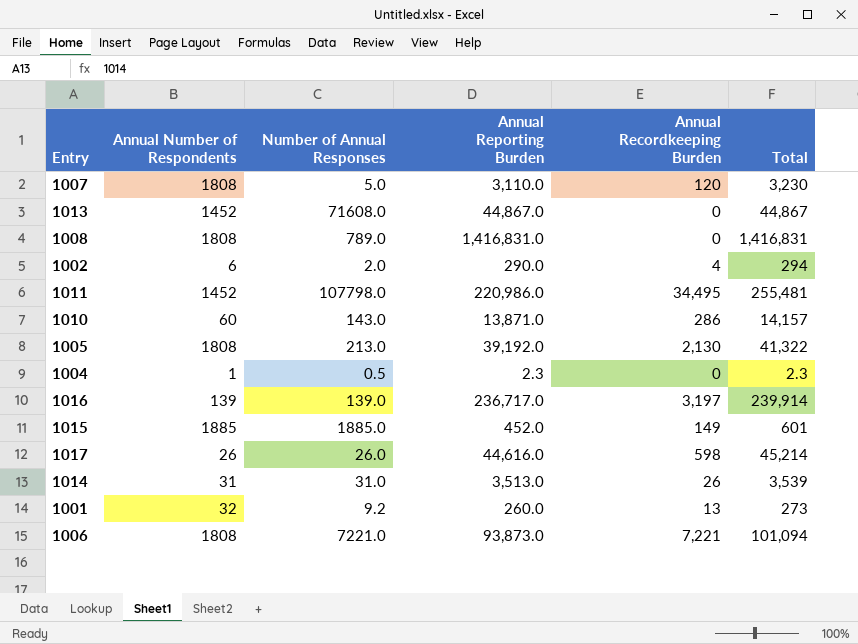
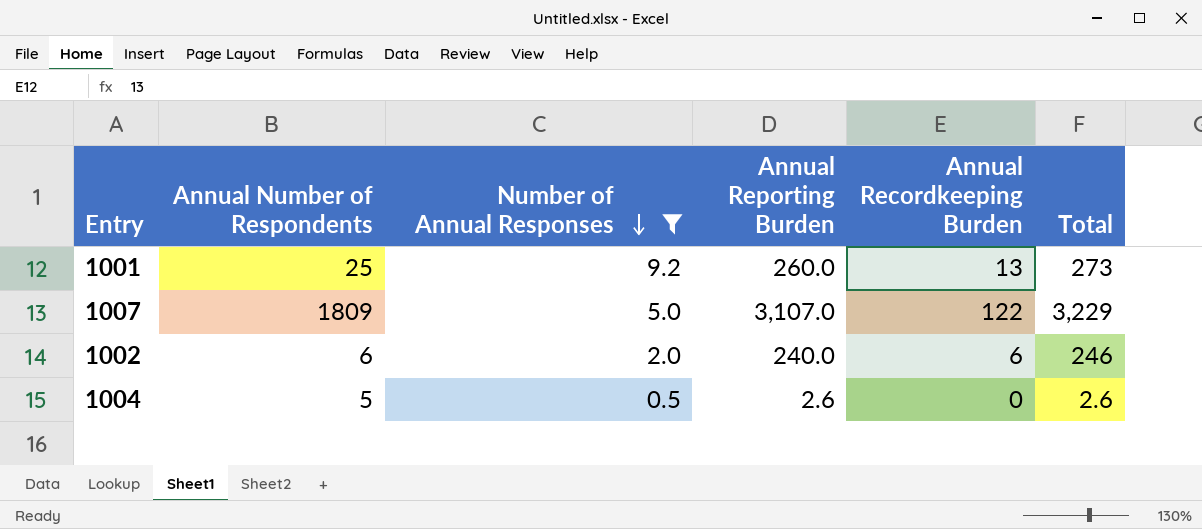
filter: none -> Number of Annual Responses <= 9.2
row order: none -> Number of Annual Responses descending
1001 | Annual Number of Respondents: 32 -> 25
1007 | Annual Number of Respondents: 1808 -> 1809
1007 | Annual Reporting Burden: 3,110.0 -> 3,107.0
1007 | Annual Recordkeeping Burden: 120 -> 122
1007 | Total: 3,230 -> 3,229
1002 | Annual Reporting Burden: 290.0 -> 240.0
1002 | Annual Recordkeeping Burden: 4 -> 6
1002 | Total: 294 -> 246
1004 | Annual Number of Respondents: 1 -> 5
1004 | Annual Reporting Burden: 2.3 -> 2.6
1004 | Total: 2.3 -> 2.6

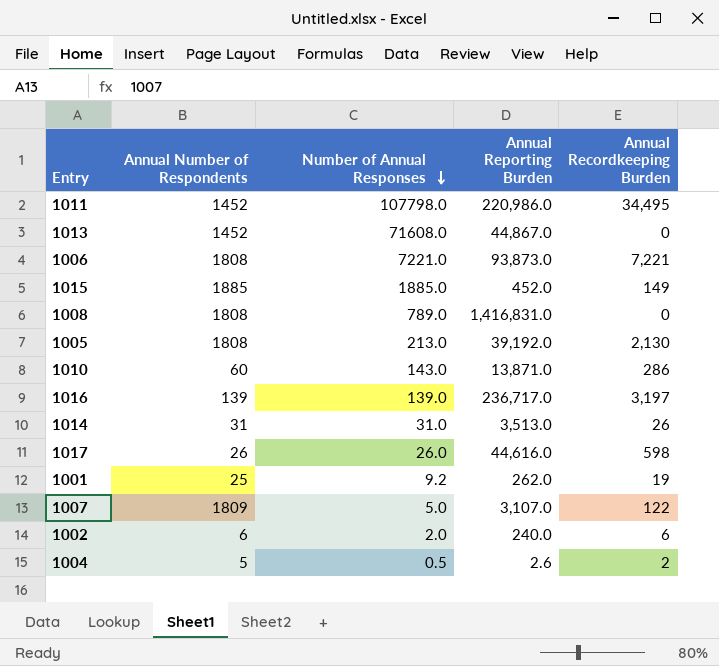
filter: Number of Annual Responses <= 9.2 -> none
column Total | formula: [Annual Reporting Burden] + [Annual Recordkeeping Burden] -> none
1001 | Annual Reporting Burden: 260.0 -> 262.0
1001 | Annual Recordkeeping Burden: 13 -> 19
1004 | Annual Recordkeeping Burden: 0 -> 2

